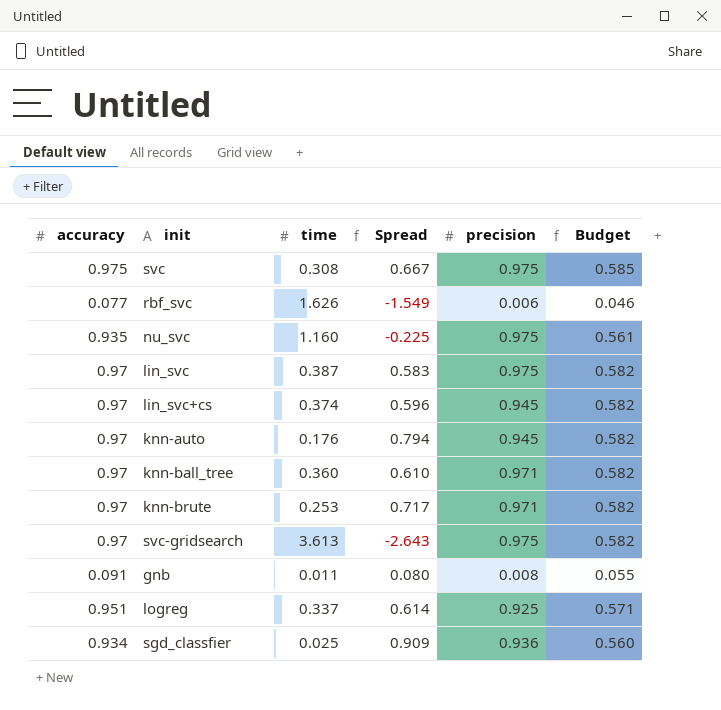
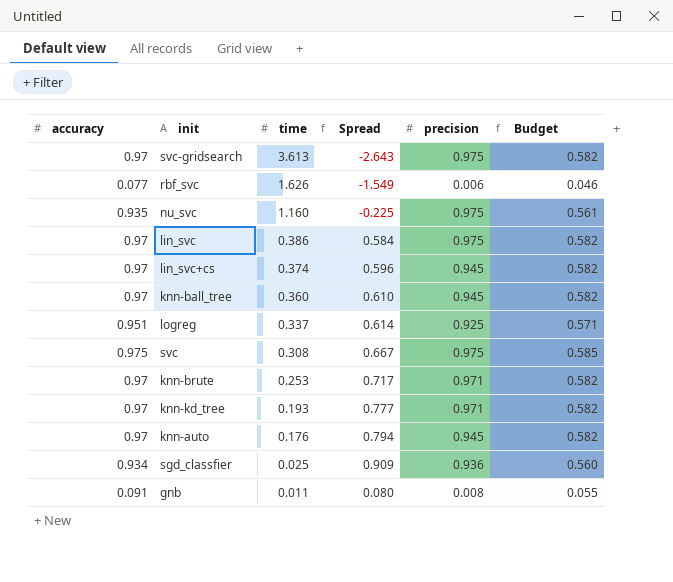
row order: none -> time descending
lin_svc | time: 0.387 -> 0.386
lin_svc | Spread: 0.583 -> 0.584
knn-ball_tree | precision: 0.971 -> 0.945
row knn-kd_tree: none -> 0.97 | 0.193 | 0.777 | 0.971 | 0.582

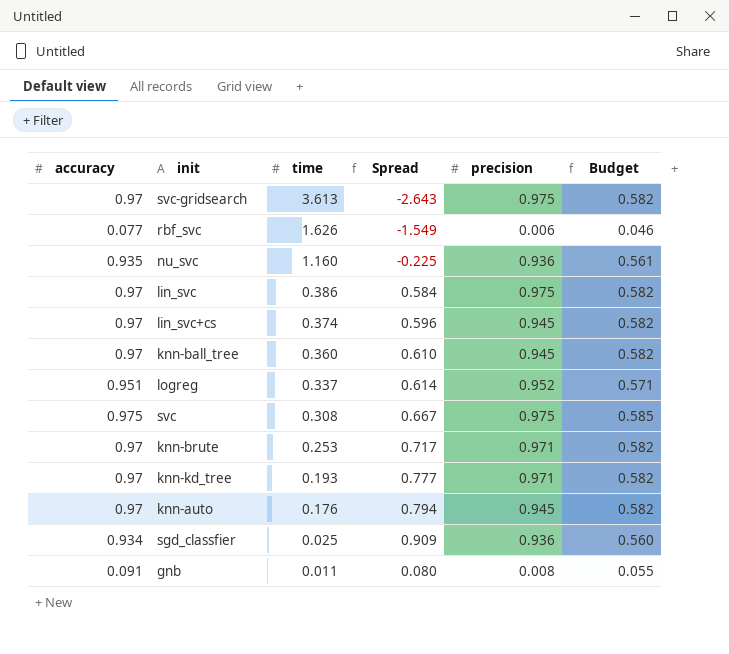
nu_svc | precision: 0.975 -> 0.936
logreg | precision: 0.925 -> 0.952

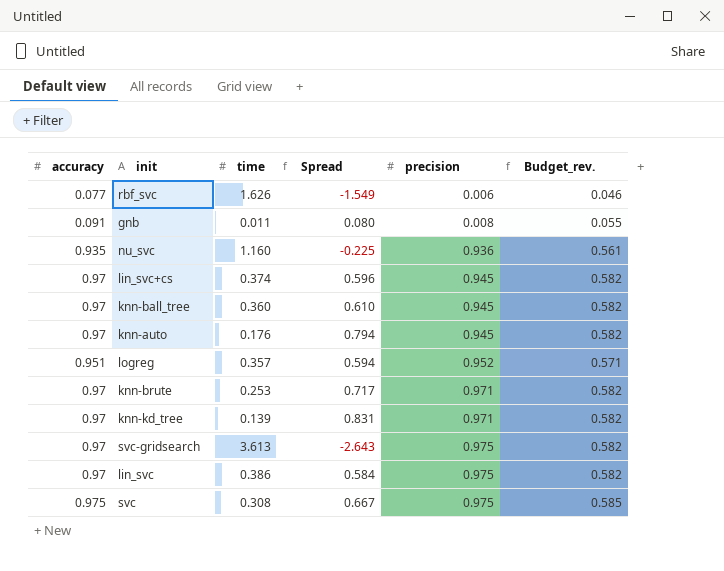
row order: time descending -> precision ascending
column name: Budget -> Budget_rev.
row sgd_classfier: 0.934 | 0.025 | 0.909 | 0.936 | 0.560 -> none
logreg | time: 0.337 -> 0.357
logreg | Spread: 0.614 -> 0.594
knn-kd_tree | time: 0.193 -> 0.139
knn-kd_tree | Spread: 0.777 -> 0.831

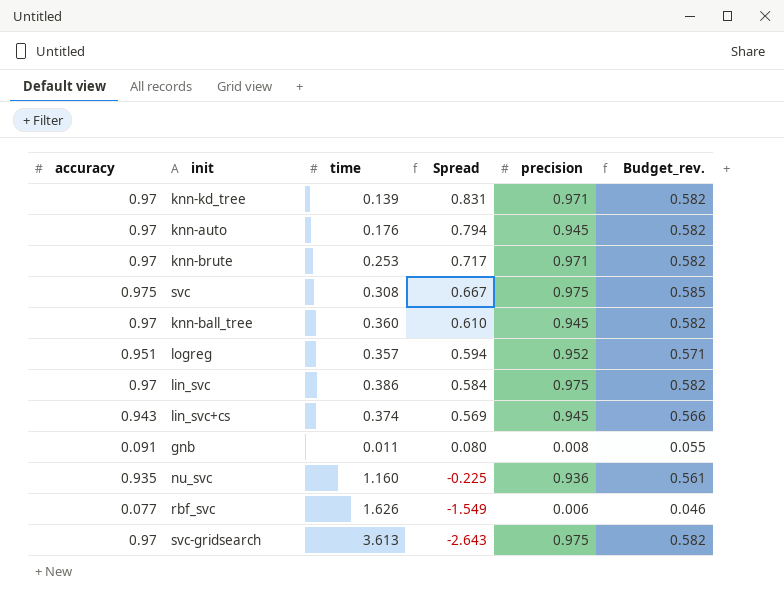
row order: precision ascending -> Spread descending
lin_svc+cs | accuracy: 0.97 -> 0.943
lin_svc+cs | Spread: 0.596 -> 0.569
lin_svc+cs | Budget_rev.: 0.582 -> 0.566

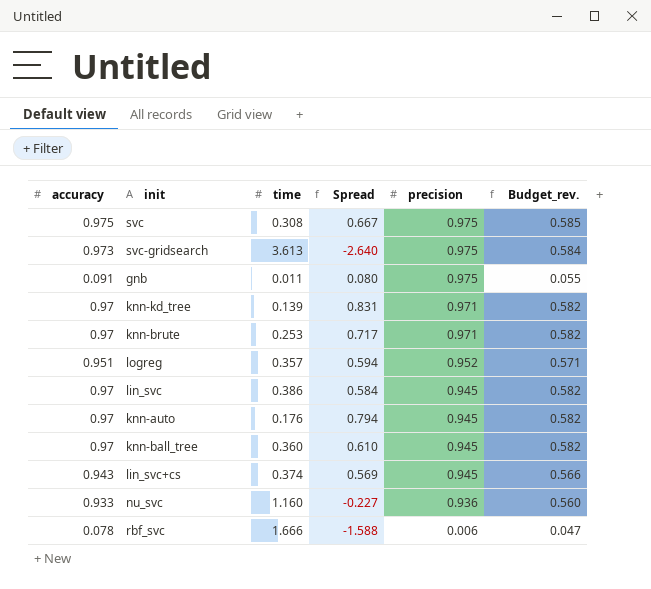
row order: Spread descending -> precision descending
svc-gridsearch | accuracy: 0.97 -> 0.973
svc-gridsearch | Spread: -2.643 -> -2.640
svc-gridsearch | Budget_rev.: 0.582 -> 0.584
gnb | precision: 0.008 -> 0.975
lin_svc | precision: 0.975 -> 0.945
nu_svc | accuracy: 0.935 -> 0.933
nu_svc | Spread: -0.225 -> -0.227
nu_svc | Budget_rev.: 0.561 -> 0.560
rbf_svc | accuracy: 0.077 -> 0.078
rbf_svc | time: 1.626 -> 1.666
rbf_svc | Spread: -1.549 -> -1.588
rbf_svc | Budget_rev.: 0.046 -> 0.047

